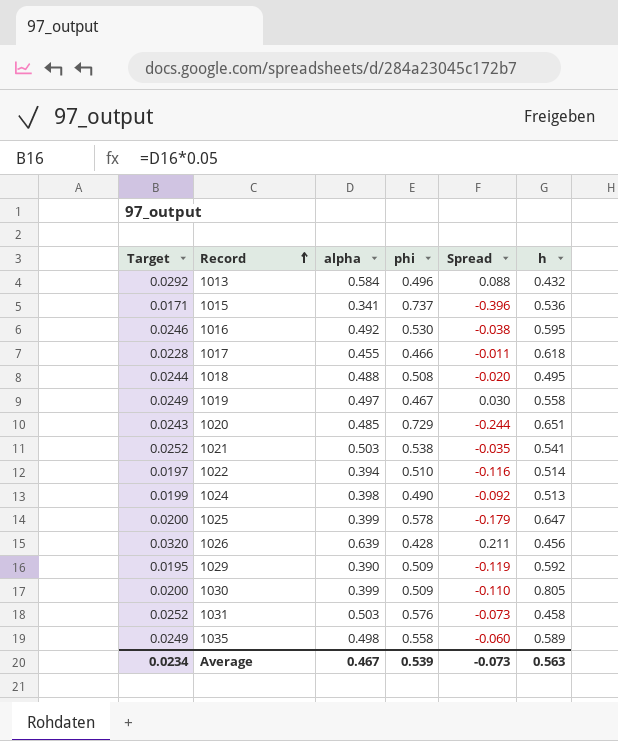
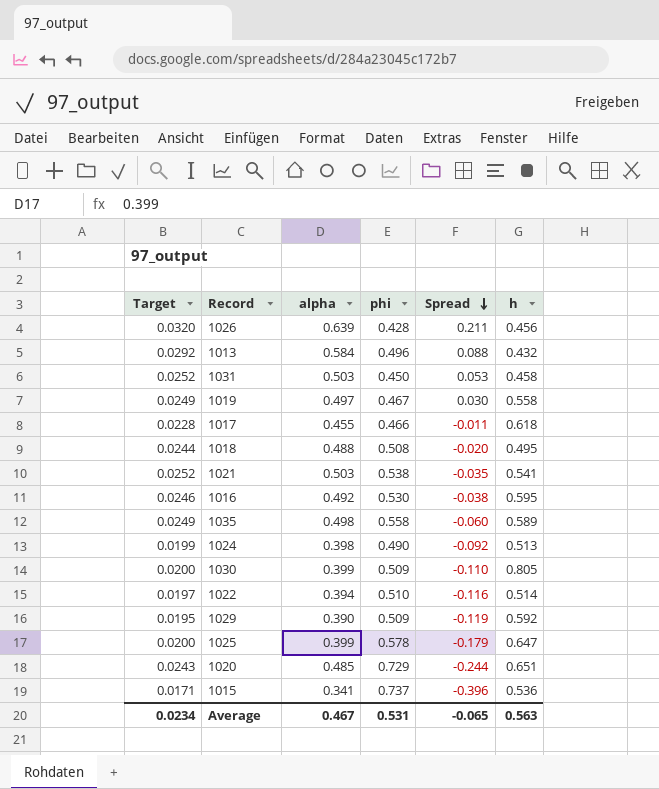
row order: Record ascending -> Spread descending
1031 | phi: 0.576 -> 0.450
1031 | Spread: -0.073 -> 0.053
Average | phi: 0.539 -> 0.531
Average | Spread: -0.073 -> -0.065

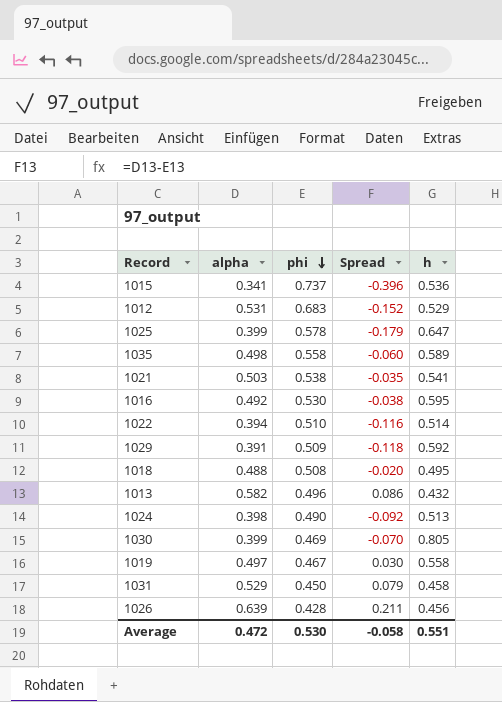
row order: Spread descending -> phi descending
column Target | formula: [alpha] * 0.05 -> none
row 1017: 0.0228 | 0.455 | 0.466 | -0.011 | 0.618 -> none
row 1020: 0.0243 | 0.485 | 0.729 | -0.244 | 0.651 -> none
row 1012: none -> 0.531 | 0.683 | -0.152 | 0.529
1029 | alpha: 0.390 -> 0.391
1029 | Spread: -0.119 -> -0.118
1013 | alpha: 0.584 -> 0.582
1013 | Spread: 0.088 -> 0.086
1030 | phi: 0.509 -> 0.469
1030 | Spread: -0.110 -> -0.070
1031 | alpha: 0.503 -> 0.529
1031 | Spread: 0.053 -> 0.079
Average | alpha: 0.467 -> 0.472
Average | phi: 0.531 -> 0.530
Average | Spread: -0.065 -> -0.058
Average | h: 0.563 -> 0.551

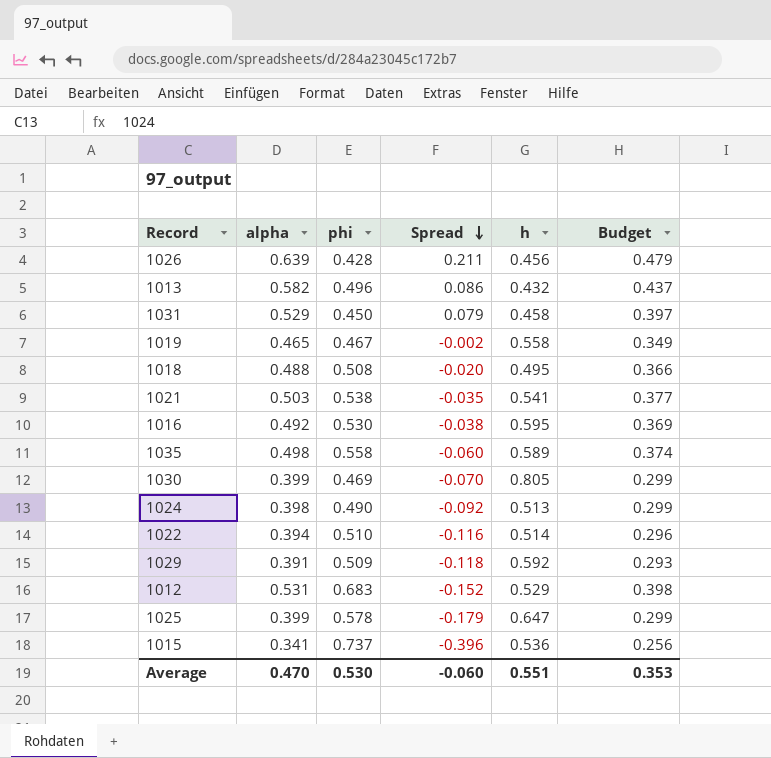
row order: phi descending -> Spread descending
column Budget | formula: none -> [alpha] * 0.75
1019 | alpha: 0.497 -> 0.465
1019 | Spread: 0.030 -> -0.002
Average | alpha: 0.472 -> 0.470
Average | Spread: -0.058 -> -0.060

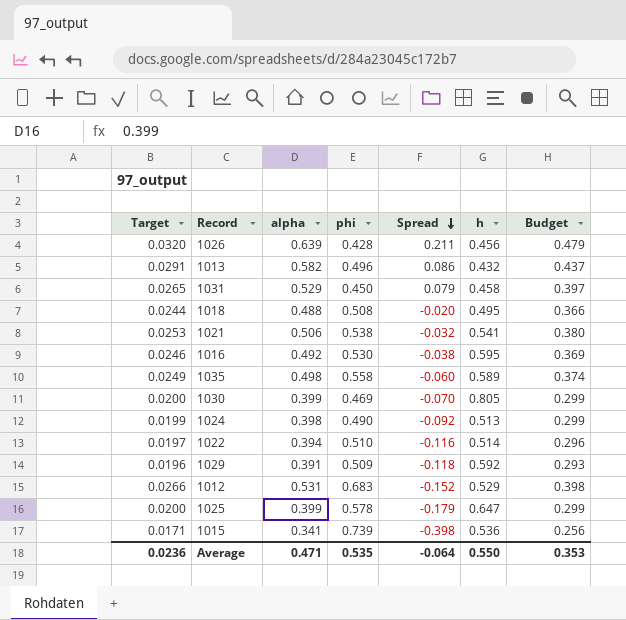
column Target | formula: none -> [alpha] * 0.05
row 1019: 0.465 | 0.467 | -0.002 | 0.558 | 0.349 -> none
1021 | alpha: 0.503 -> 0.506
1021 | Spread: -0.035 -> -0.032
1021 | Budget: 0.377 -> 0.380
1015 | phi: 0.737 -> 0.739
1015 | Spread: -0.396 -> -0.398
Average | alpha: 0.470 -> 0.471
Average | phi: 0.530 -> 0.535
Average | Spread: -0.060 -> -0.064
Average | h: 0.551 -> 0.550

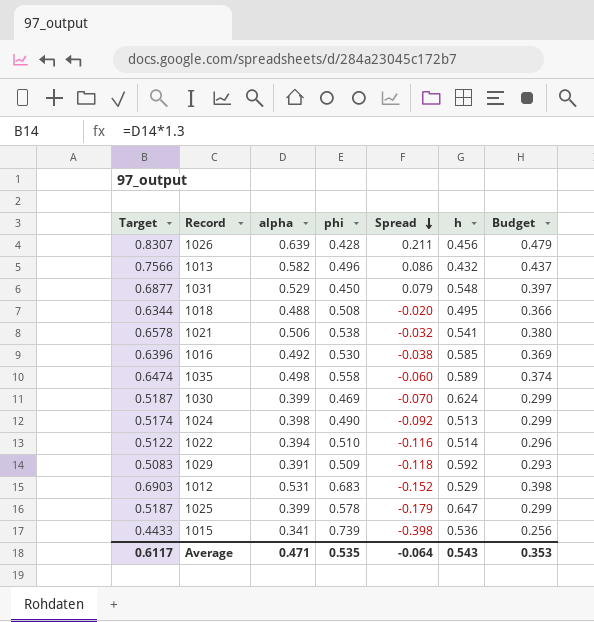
column Target | formula: [alpha] * 0.05 -> [alpha] * 1.3
1031 | h: 0.458 -> 0.548
1016 | h: 0.595 -> 0.585
1030 | h: 0.805 -> 0.624
Average | Target: 0.0236 -> 0.6117
Average | h: 0.550 -> 0.543

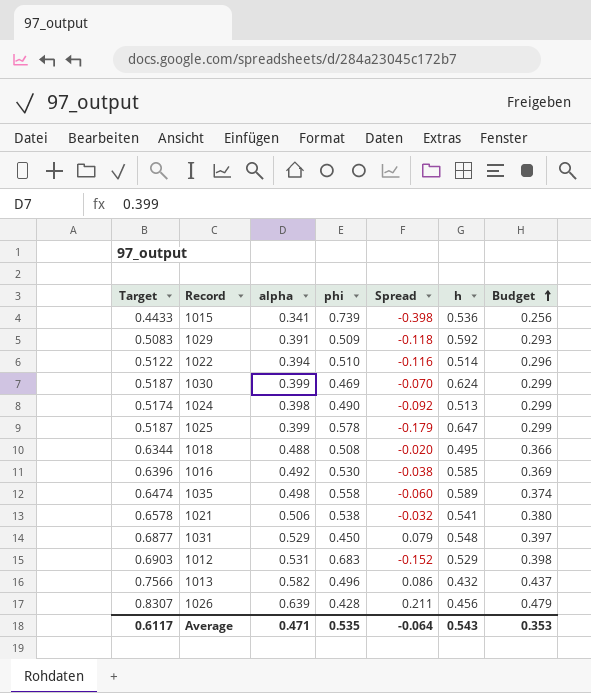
row order: Spread descending -> Budget ascending

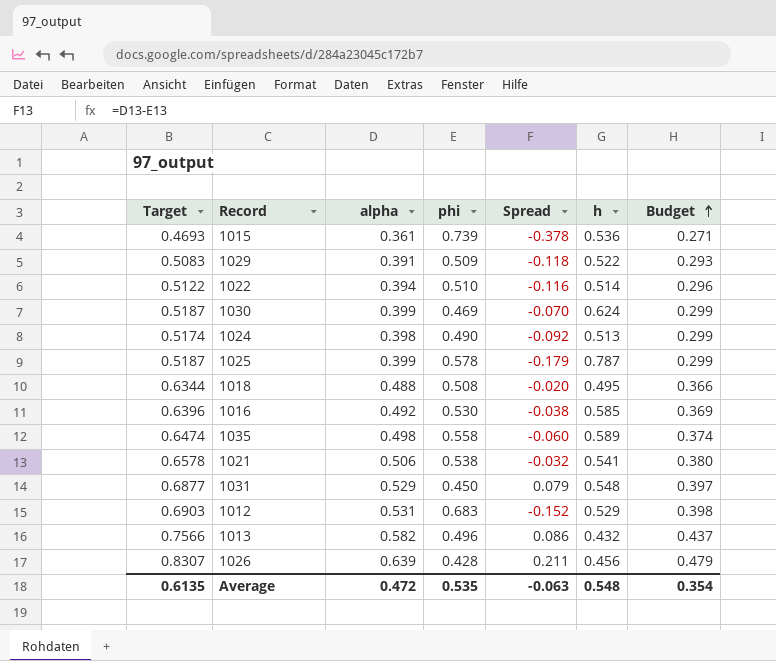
1015 | Target: 0.4433 -> 0.4693
1015 | alpha: 0.341 -> 0.361
1015 | Spread: -0.398 -> -0.378
1015 | Budget: 0.256 -> 0.271
1029 | h: 0.592 -> 0.522
1025 | h: 0.647 -> 0.787
Average | Target: 0.6117 -> 0.6135
Average | alpha: 0.471 -> 0.472
Average | Spread: -0.064 -> -0.063
Average | h: 0.543 -> 0.548
Average | Budget: 0.353 -> 0.354

